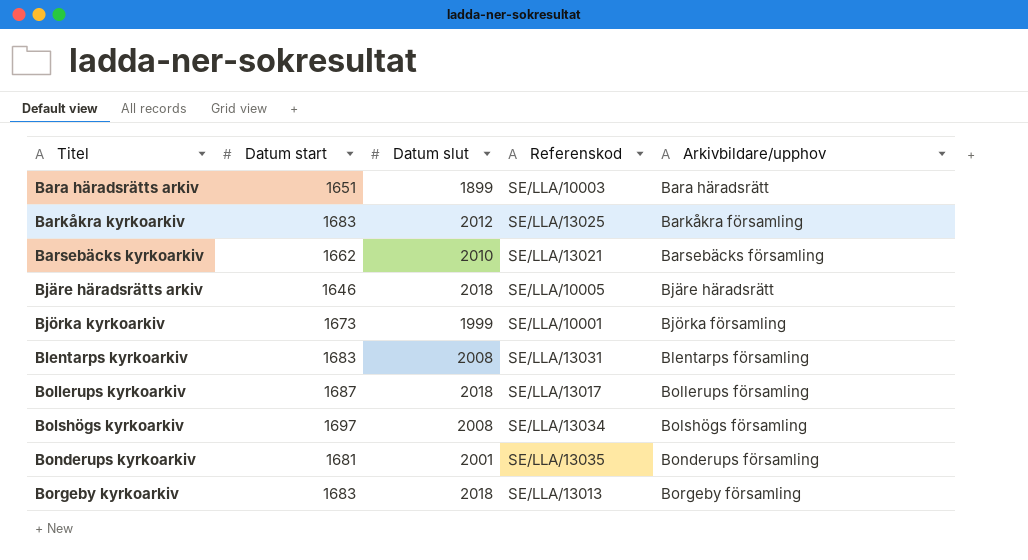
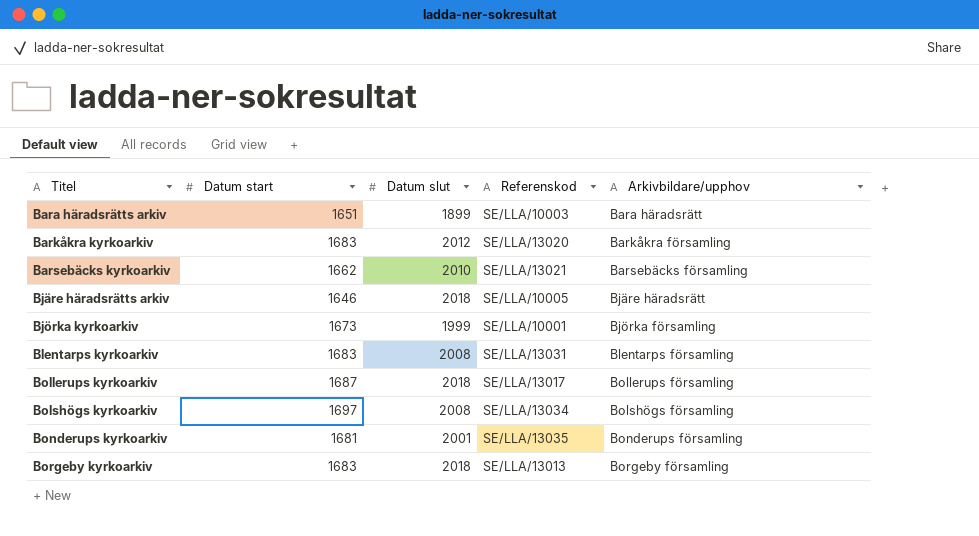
Barkåkra kyrkoarkiv | Referenskod: SE/LLA/13025 -> SE/LLA/13020

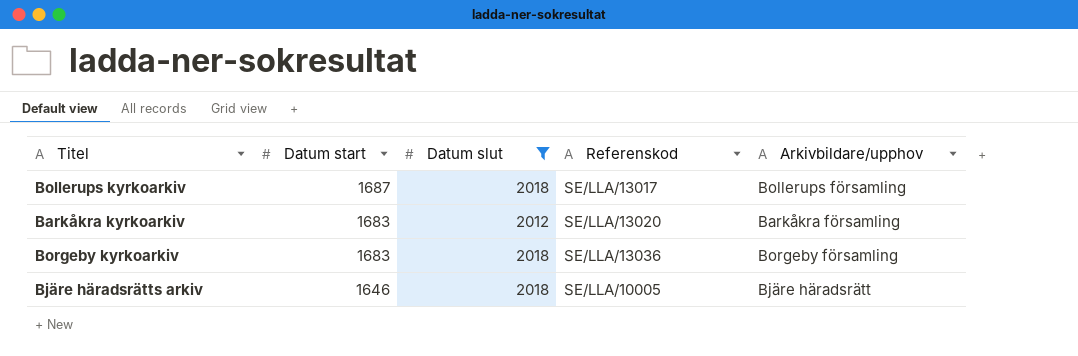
filter: none -> Datum slut >= 2012
row order: Titel ascending -> Datum start descending
Borgeby kyrkoarkiv | Referenskod: SE/LLA/13013 -> SE/LLA/13036

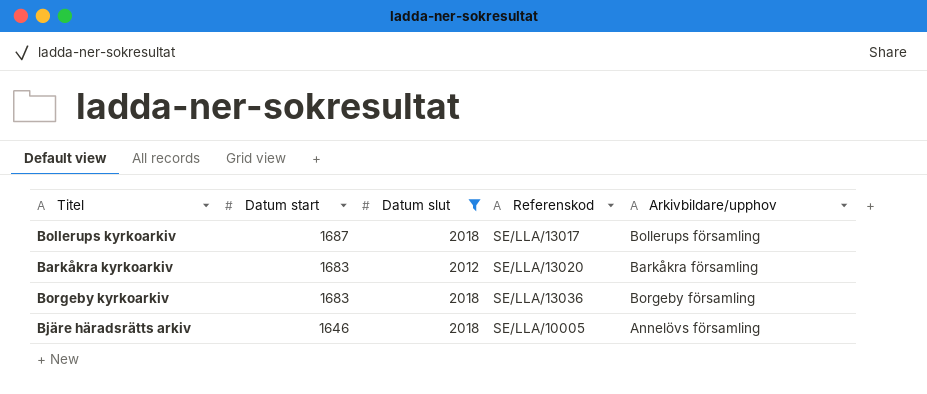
Bjäre häradsrätts arkiv | Arkivbildare/upphov: Bjäre häradsrätt -> Annelövs församling

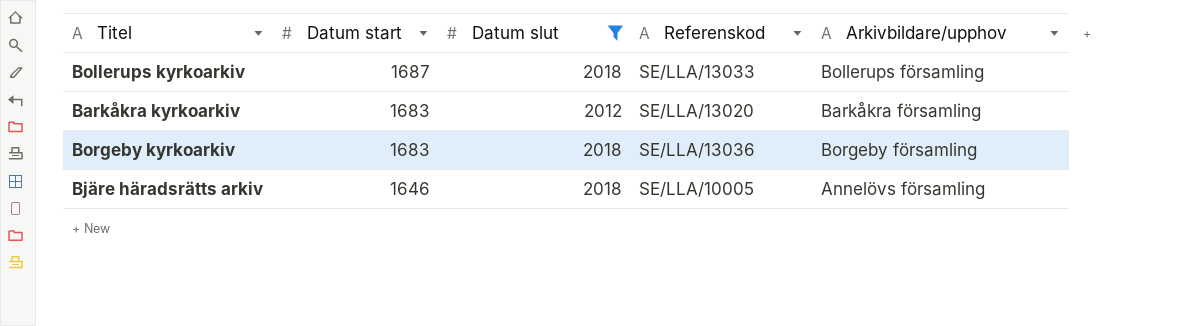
Bollerups kyrkoarkiv | Referenskod: SE/LLA/13017 -> SE/LLA/13033

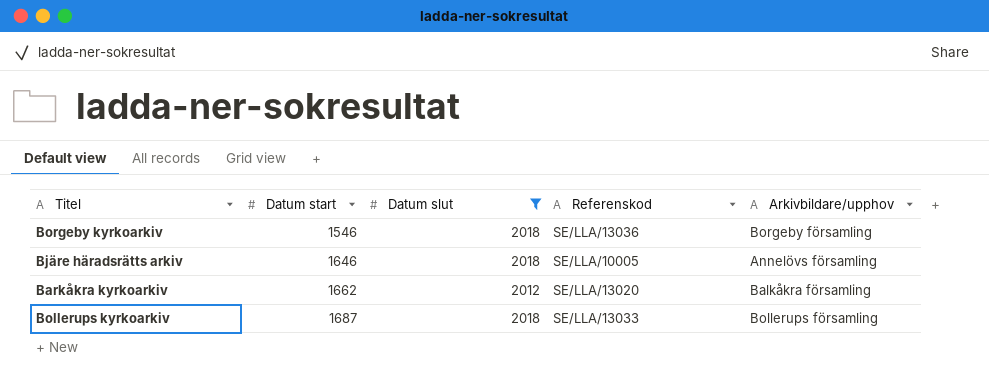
row order: Datum start descending -> Datum start ascending
Borgeby kyrkoarkiv | Datum start: 1683 -> 1546
Barkåkra kyrkoarkiv | Datum start: 1683 -> 1662
Barkåkra kyrkoarkiv | Arkivbildare/upphov: Barkåkra församling -> Balkåkra församling

